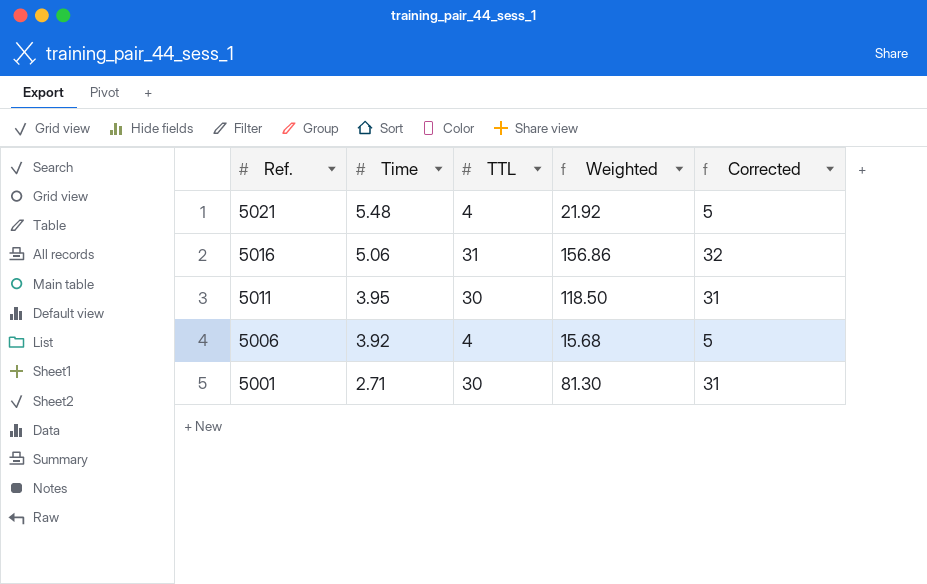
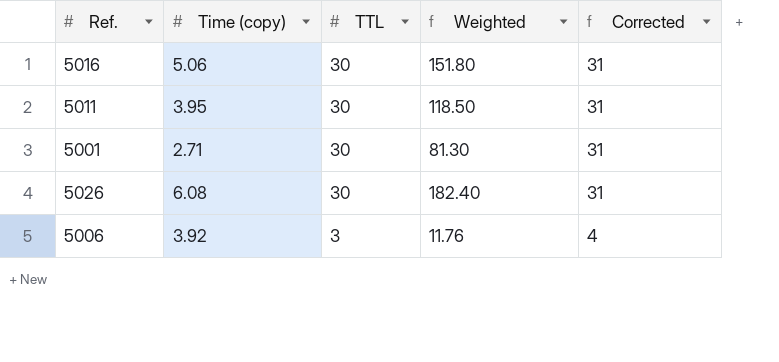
row order: Ref. descending -> TTL descending
column name: Time -> Time (copy)
row 5021: 5.48 | 4 | 21.92 | 5 -> none
5016 | TTL: 31 -> 30
5016 | Weighted: 156.86 -> 151.80
5016 | Corrected: 32 -> 31
row 5026: none -> 6.08 | 30 | 182.40 | 31
5006 | TTL: 4 -> 3
5006 | Weighted: 15.68 -> 11.76
5006 | Corrected: 5 -> 4

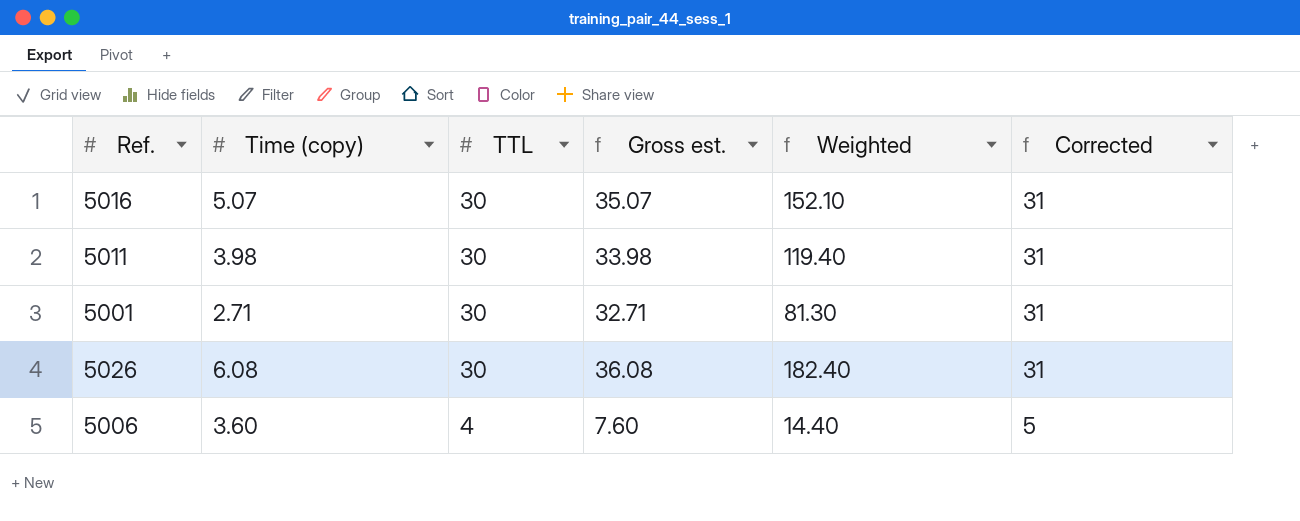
column Gross est. | formula: none -> [Time (copy)] + [TTL]
5016 | Time (copy): 5.06 -> 5.07
5016 | Weighted: 151.80 -> 152.10
5011 | Time (copy): 3.95 -> 3.98
5011 | Weighted: 118.50 -> 119.40
5006 | Time (copy): 3.92 -> 3.60
5006 | TTL: 3 -> 4
5006 | Weighted: 11.76 -> 14.40
5006 | Corrected: 4 -> 5

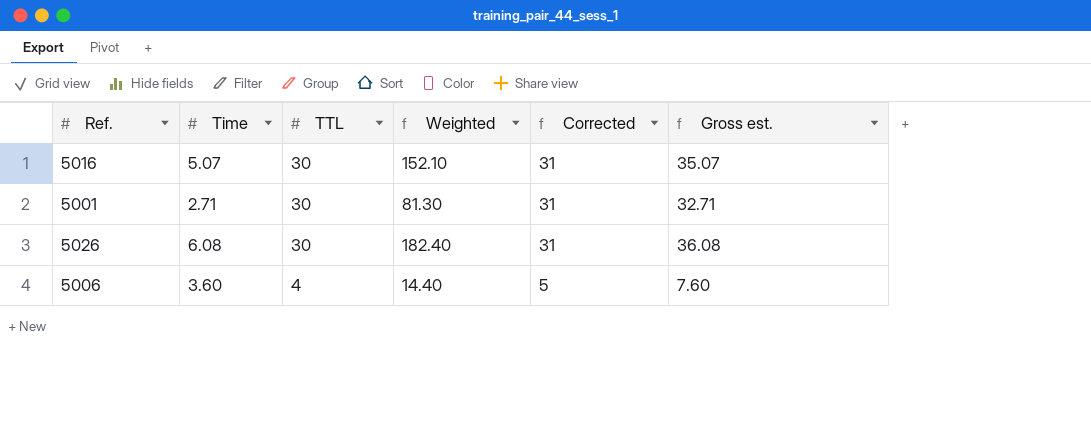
column name: Time (copy) -> Time
column Gross est. | position: 4 -> 6
row 5011: 3.98 | 30 | 33.98 | 119.40 | 31 -> none

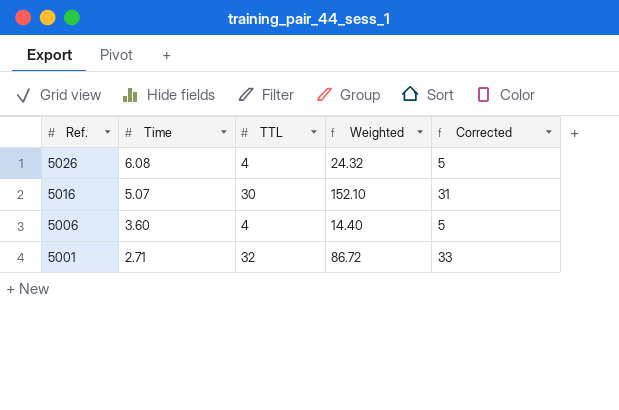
row order: TTL descending -> Ref. descending
column Gross est. | formula: [Time] + [TTL] -> none
5026 | TTL: 30 -> 4
5026 | Weighted: 182.40 -> 24.32
5026 | Corrected: 31 -> 5
5001 | TTL: 30 -> 32
5001 | Weighted: 81.30 -> 86.72
5001 | Corrected: 31 -> 33

